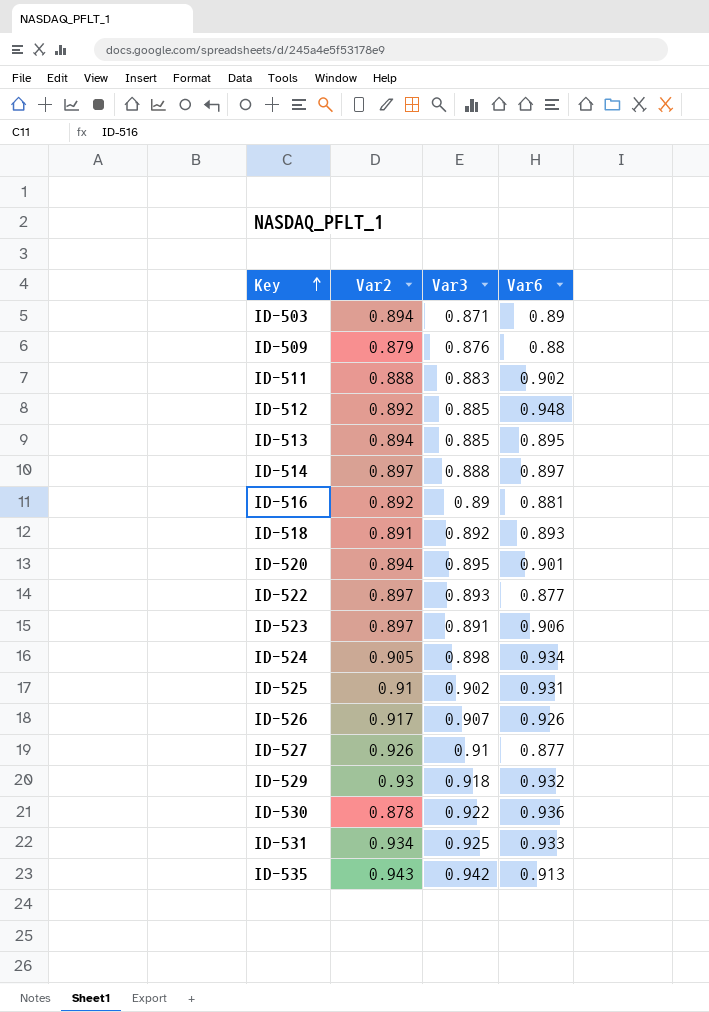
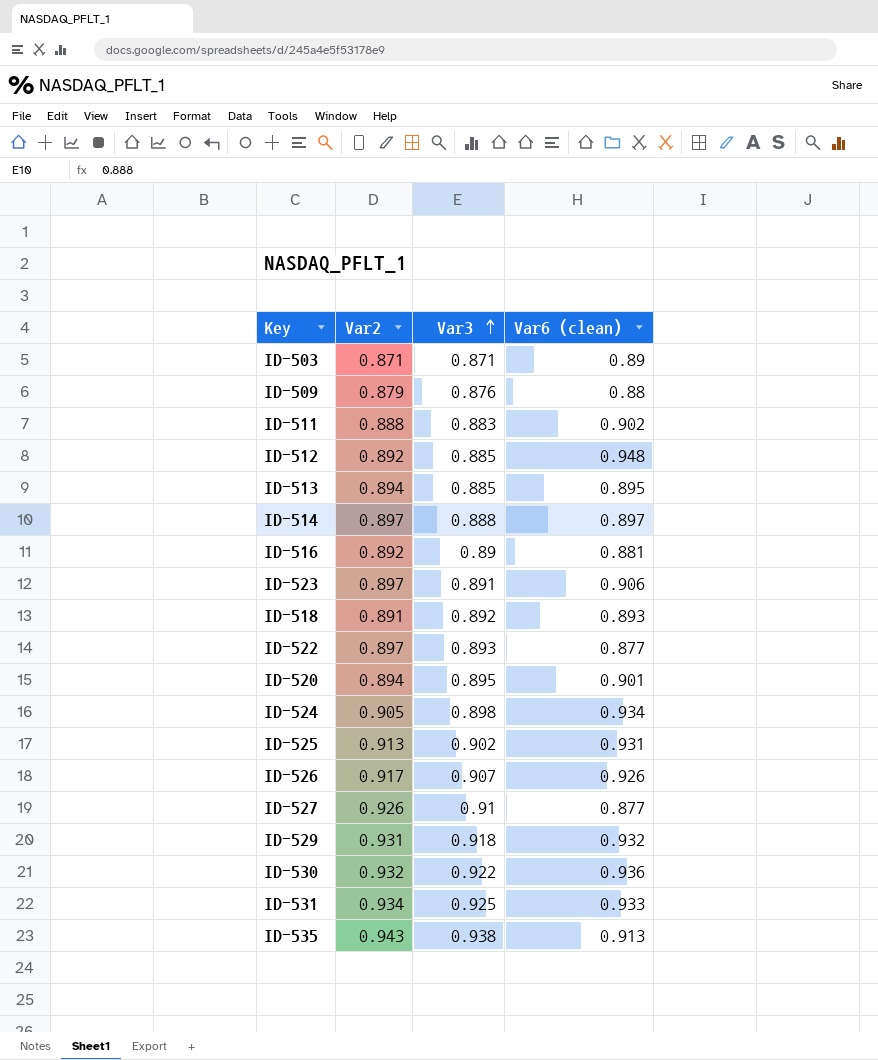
row order: Key ascending -> Var3 ascending
column name: Var6 -> Var6 (clean)
ID-503 | Var2: 0.894 -> 0.871
ID-525 | Var2: 0.91 -> 0.913
ID-529 | Var2: 0.93 -> 0.931
ID-530 | Var2: 0.878 -> 0.932
ID-535 | Var3: 0.942 -> 0.938

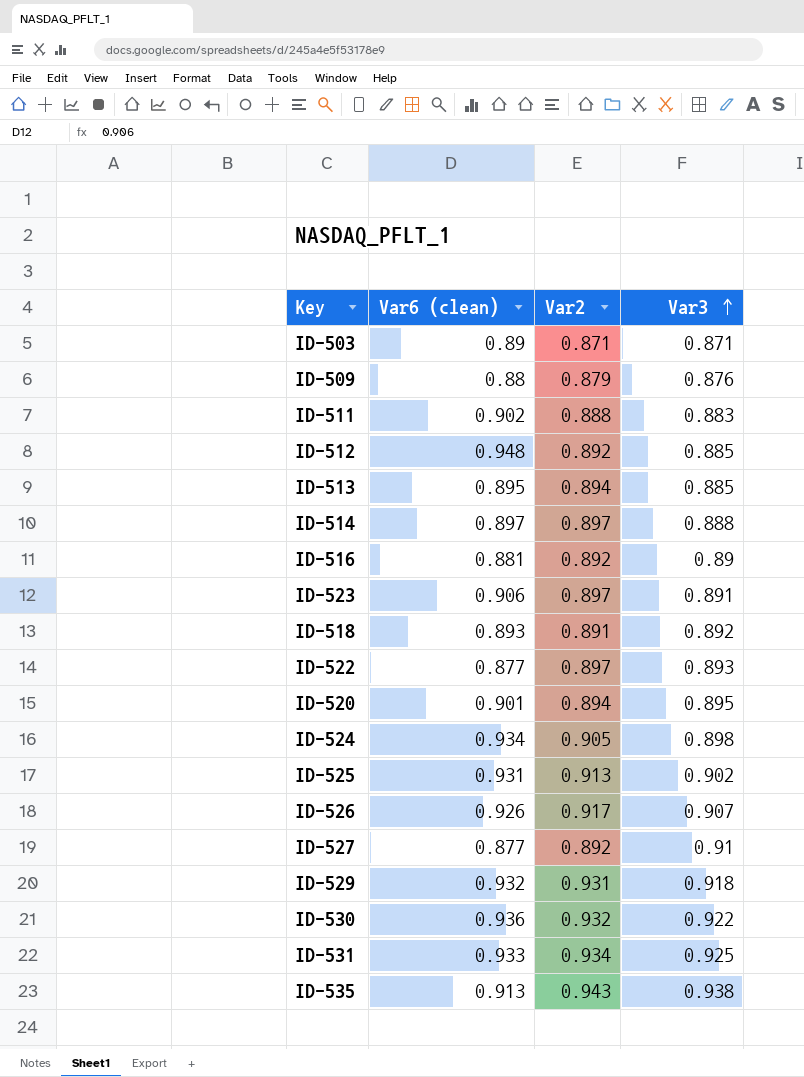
column Var6 (clean) | position: 4 -> 2
ID-527 | Var2: 0.926 -> 0.892

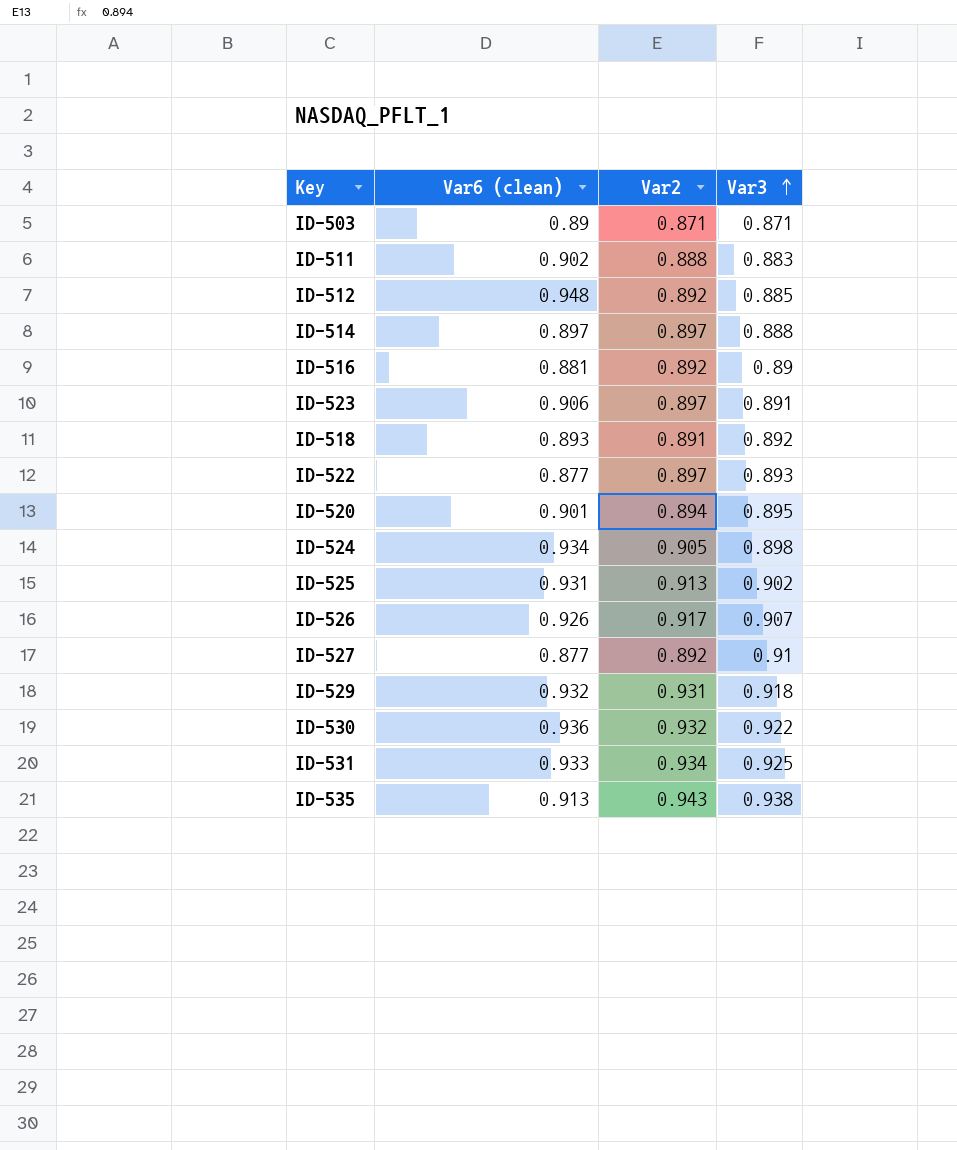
row ID-509: 0.88 | 0.879 | 0.876 -> none
row ID-513: 0.895 | 0.894 | 0.885 -> none

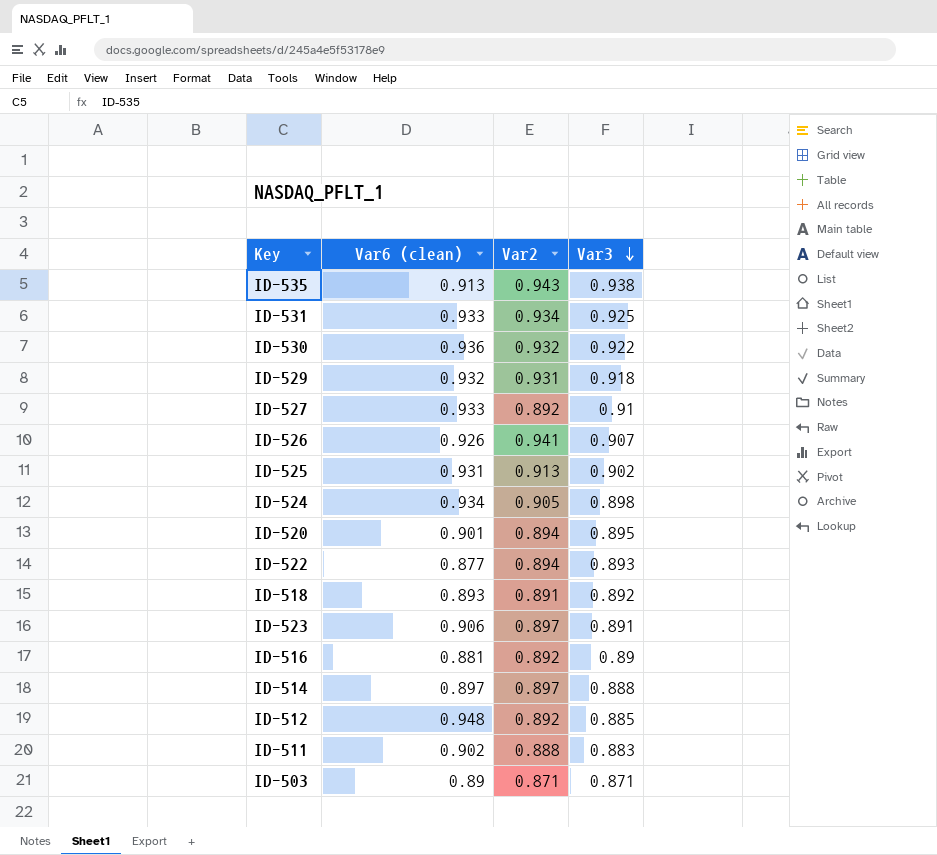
row order: Var3 ascending -> Var3 descending
ID-527 | Var6 (clean): 0.877 -> 0.933
ID-526 | Var2: 0.917 -> 0.941
ID-522 | Var2: 0.897 -> 0.894

